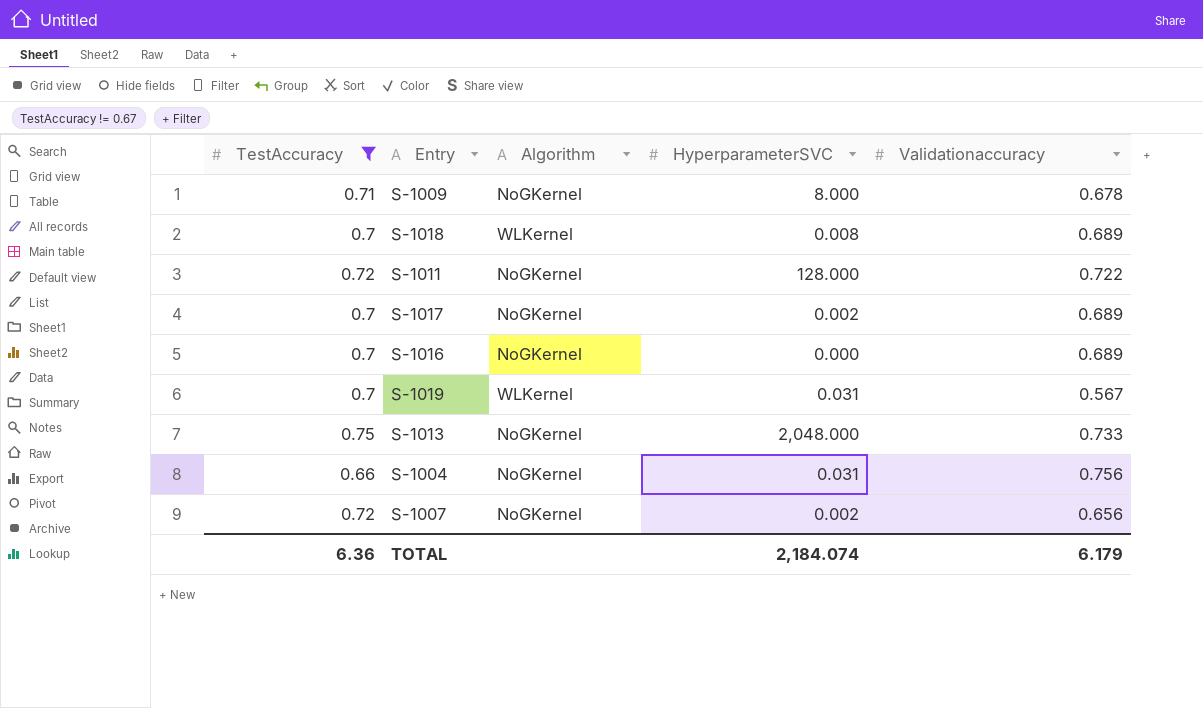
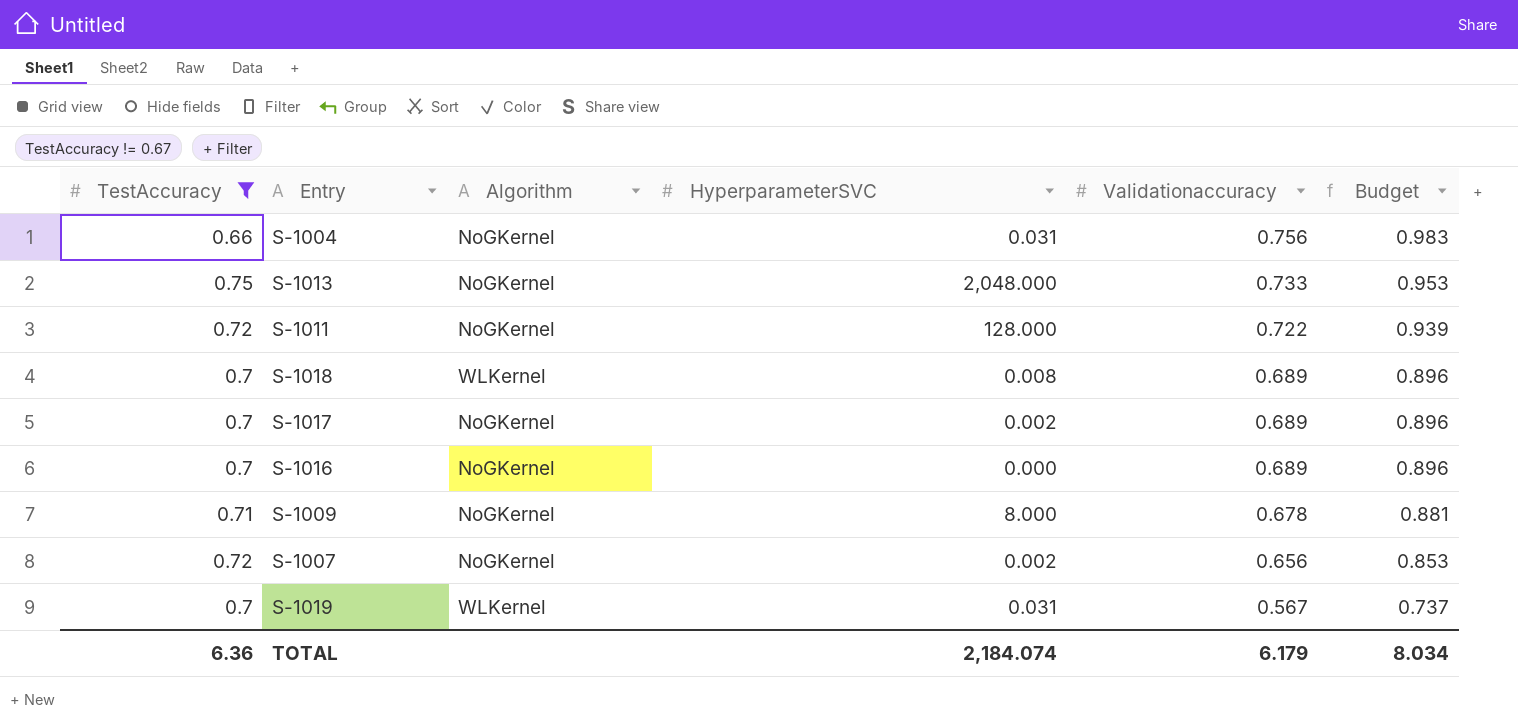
row order: none -> Validationaccuracy descending
column Budget | formula: none -> [Validationaccuracy] * 1.3

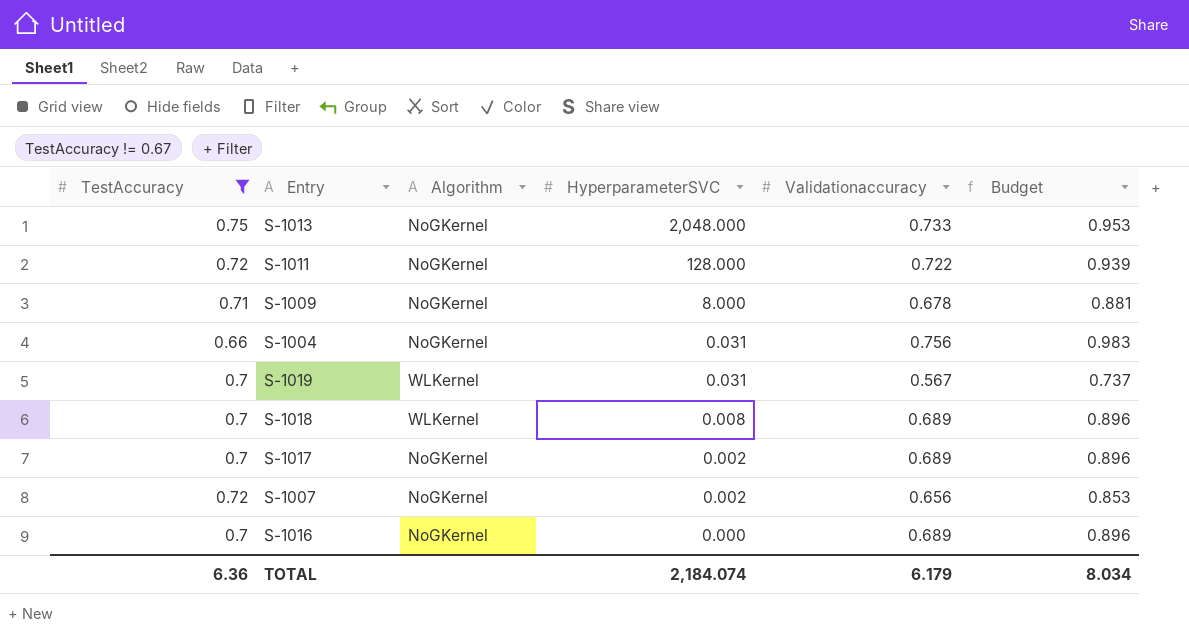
row order: Validationaccuracy descending -> HyperparameterSVC descending

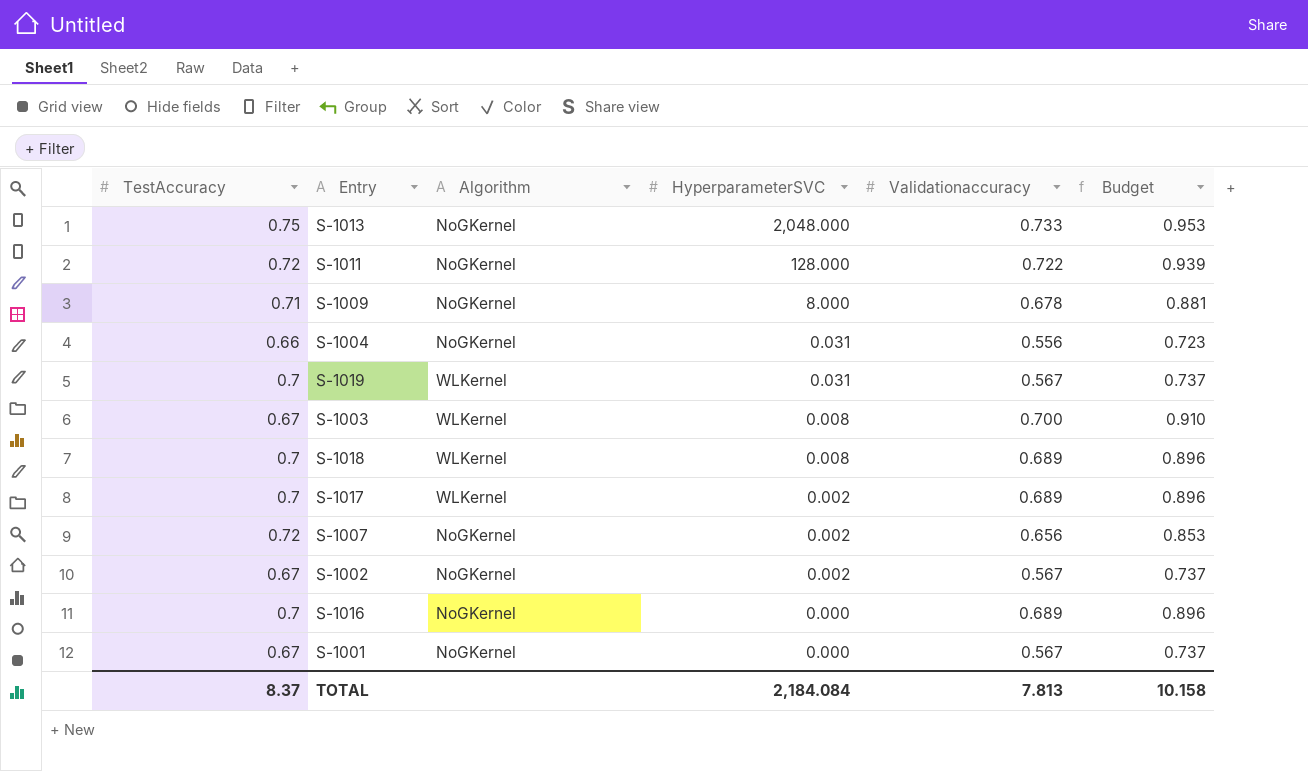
filter: TestAccuracy != 0.67 -> none
S-1004 | Validationaccuracy: 0.756 -> 0.556
S-1004 | Budget: 0.983 -> 0.723
S-1017 | Algorithm: NoGKernel -> WLKernel
TOTAL | TestAccuracy: 6.36 -> 8.37
TOTAL | HyperparameterSVC: 2,184.074 -> 2,184.084
TOTAL | Validationaccuracy: 6.179 -> 7.813
TOTAL | Budget: 8.034 -> 10.158

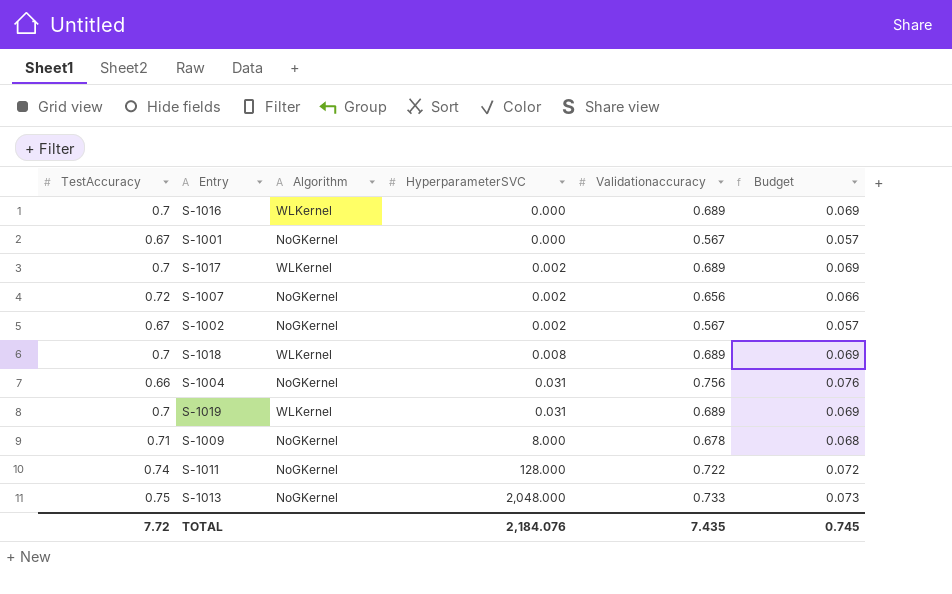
row order: HyperparameterSVC descending -> HyperparameterSVC ascending
column Budget | formula: [Validationaccuracy] * 1.3 -> [Validationaccuracy] * 0.1
row S-1003: 0.67 | WLKernel | 0.008 | 0.700 | 0.910 -> none
S-1016 | Algorithm: NoGKernel -> WLKernel
S-1004 | Validationaccuracy: 0.556 -> 0.756
S-1019 | Validationaccuracy: 0.567 -> 0.689
S-1011 | TestAccuracy: 0.72 -> 0.74
TOTAL | TestAccuracy: 8.37 -> 7.72
TOTAL | HyperparameterSVC: 2,184.084 -> 2,184.076
TOTAL | Validationaccuracy: 7.813 -> 7.435
TOTAL | Budget: 10.158 -> 0.745

